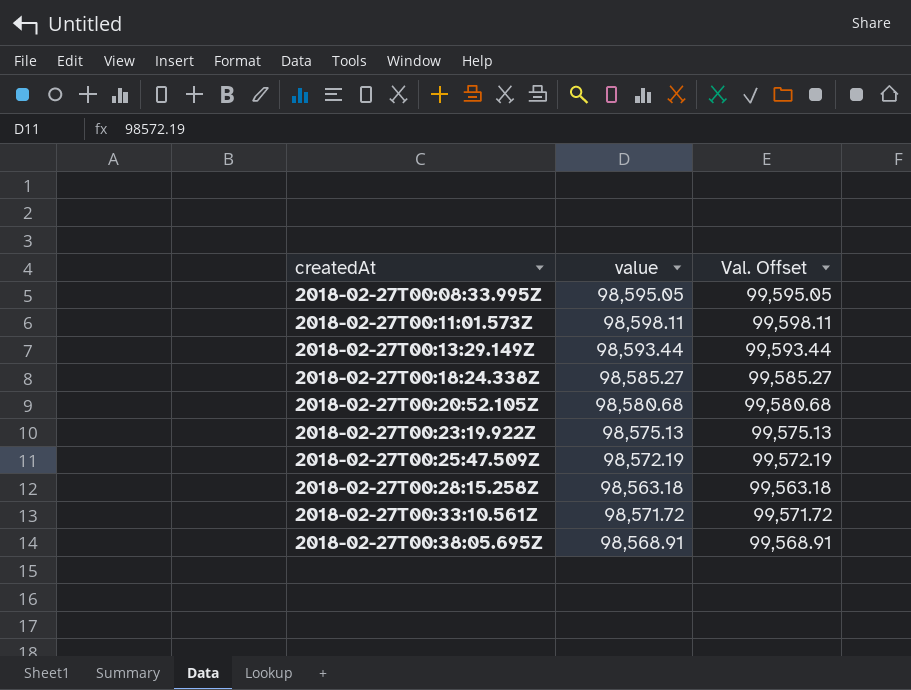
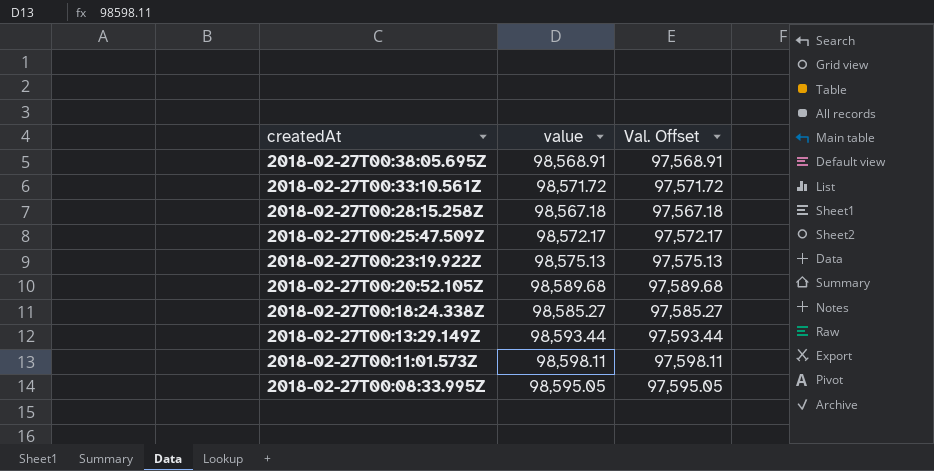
row order: createdAt ascending -> createdAt descending
column Val. Offset | formula: [value] + 1000 -> [value] - 1000
2018-02-27T00:28:15.258Z | value: 98,563.18 -> 98,567.18
2018-02-27T00:25:47.509Z | value: 98,572.19 -> 98,572.17
2018-02-27T00:20:52.105Z | value: 98,580.68 -> 98,589.68

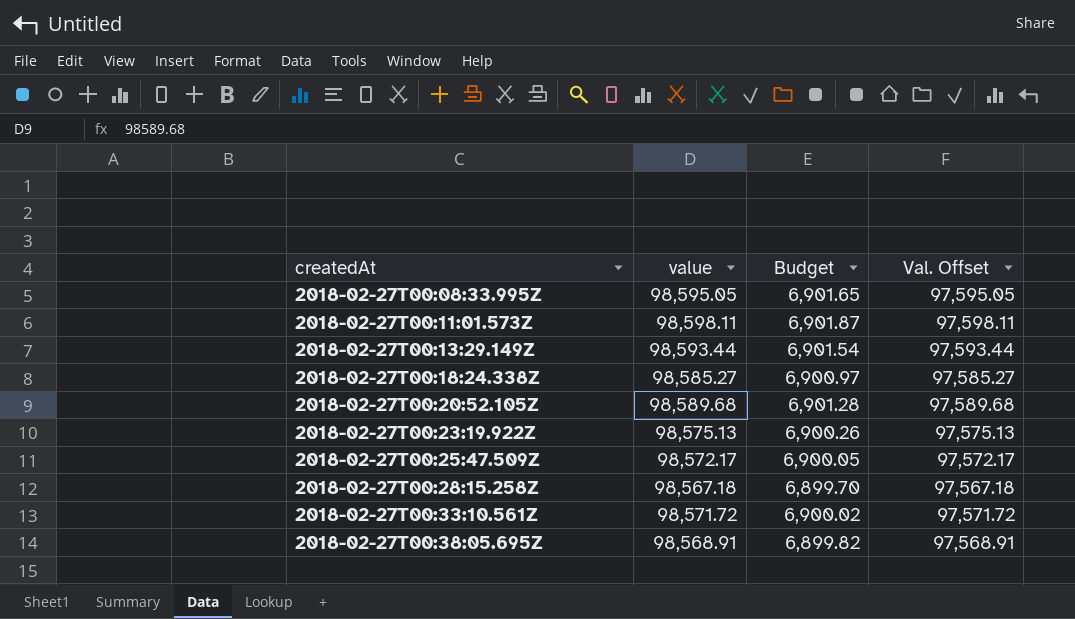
row order: createdAt descending -> createdAt ascending
column Budget | formula: none -> [value] * 0.07

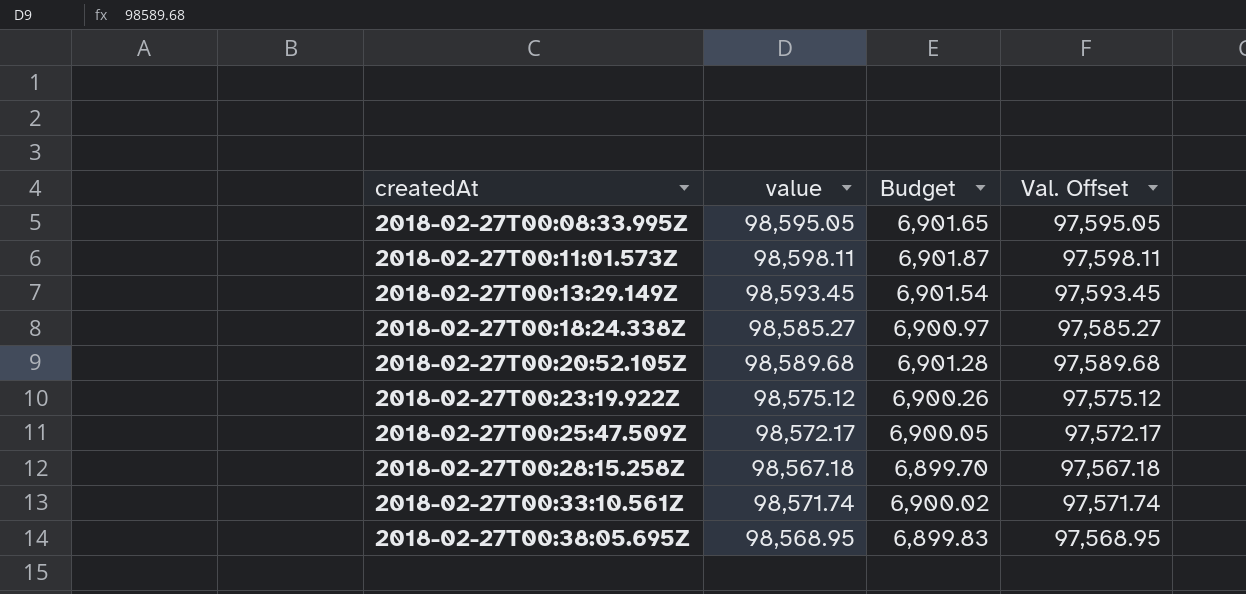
2018-02-27T00:13:29.149Z | value: 98,593.44 -> 98,593.45
2018-02-27T00:13:29.149Z | Val. Offset: 97,593.44 -> 97,593.45
2018-02-27T00:23:19.922Z | value: 98,575.13 -> 98,575.12
2018-02-27T00:23:19.922Z | Val. Offset: 97,575.13 -> 97,575.12
2018-02-27T00:33:10.561Z | value: 98,571.72 -> 98,571.74
2018-02-27T00:33:10.561Z | Val. Offset: 97,571.72 -> 97,571.74
2018-02-27T00:38:05.695Z | value: 98,568.91 -> 98,568.95
2018-02-27T00:38:05.695Z | Budget: 6,899.82 -> 6,899.83
2018-02-27T00:38:05.695Z | Val. Offset: 97,568.91 -> 97,568.95

